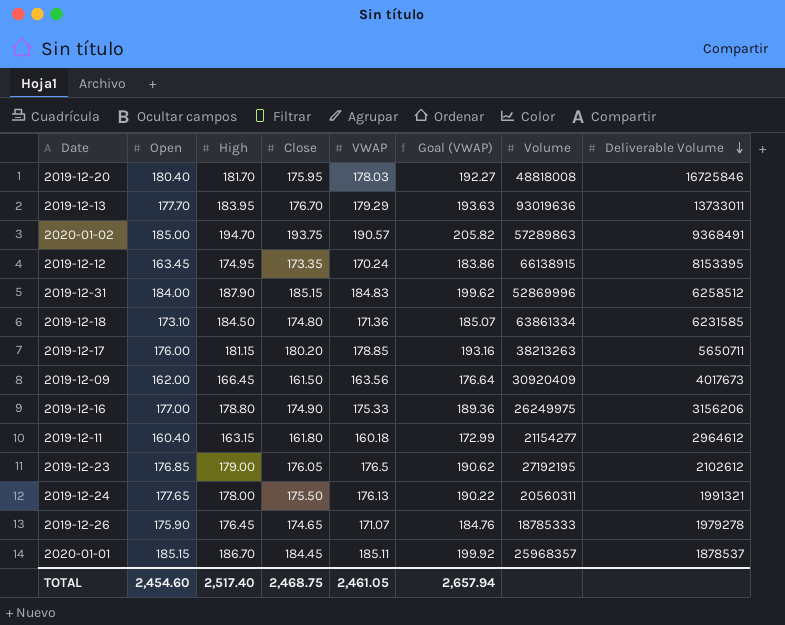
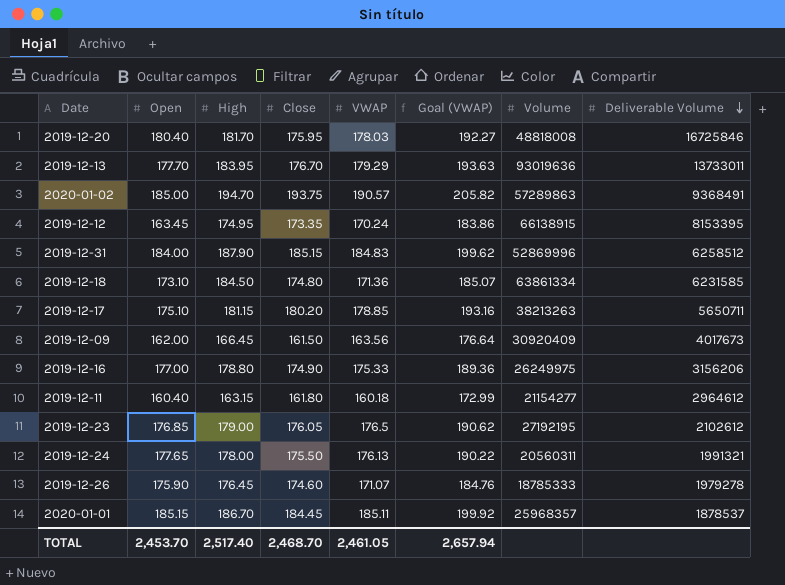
2019-12-17 | Open: 176.00 -> 175.10
2019-12-26 | Close: 174.65 -> 174.60
TOTAL | Open: 2,454.60 -> 2,453.70
TOTAL | Close: 2,468.75 -> 2,468.70

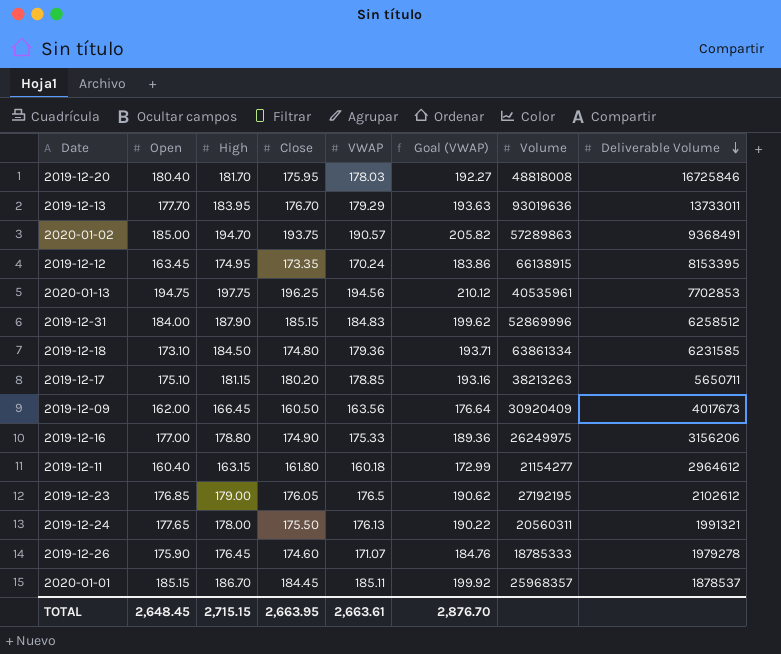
row 2020-01-13: none -> 194.75 | 197.75 | 196.25 | 194.56 | 210.12 | 40535961 | 7702853
2019-12-18 | VWAP: 171.36 -> 179.36
2019-12-18 | Goal (VWAP): 185.07 -> 193.71
2019-12-09 | Close: 161.50 -> 160.50
TOTAL | Open: 2,453.70 -> 2,648.45
TOTAL | High: 2,517.40 -> 2,715.15
TOTAL | Close: 2,468.70 -> 2,663.95
TOTAL | VWAP: 2,461.05 -> 2,663.61
TOTAL | Goal (VWAP): 2,657.94 -> 2,876.70

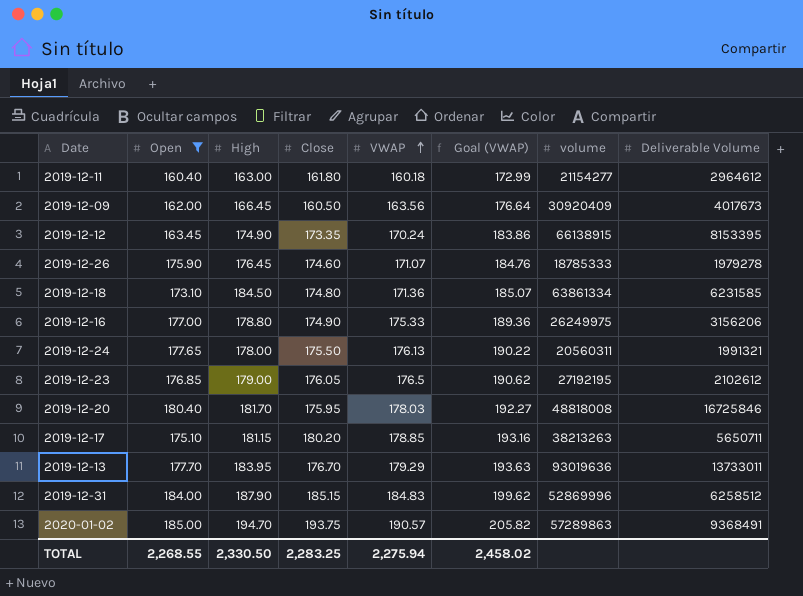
filter: none -> Open <= 185.00
row order: Deliverable Volume descending -> VWAP ascending
column name: Volume -> volume
2019-12-11 | High: 163.15 -> 163.00
2019-12-12 | High: 174.95 -> 174.90
2019-12-18 | VWAP: 179.36 -> 171.36
2019-12-18 | Goal (VWAP): 193.71 -> 185.07
TOTAL | Open: 2,648.45 -> 2,268.55
TOTAL | High: 2,715.15 -> 2,330.50
TOTAL | Close: 2,663.95 -> 2,283.25
TOTAL | VWAP: 2,663.61 -> 2,275.94
TOTAL | Goal (VWAP): 2,876.70 -> 2,458.02

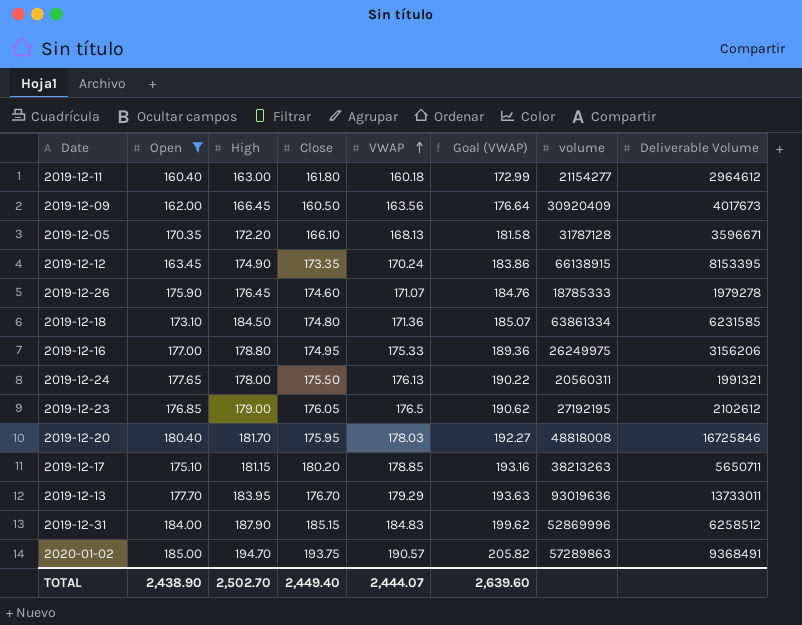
row 2019-12-05: none -> 170.35 | 172.20 | 166.10 | 168.13 | 181.58 | 31787128 | 3596671
2019-12-16 | Close: 174.90 -> 174.95
TOTAL | Open: 2,268.55 -> 2,438.90
TOTAL | High: 2,330.50 -> 2,502.70
TOTAL | Close: 2,283.25 -> 2,449.40
TOTAL | VWAP: 2,275.94 -> 2,444.07
TOTAL | Goal (VWAP): 2,458.02 -> 2,639.60

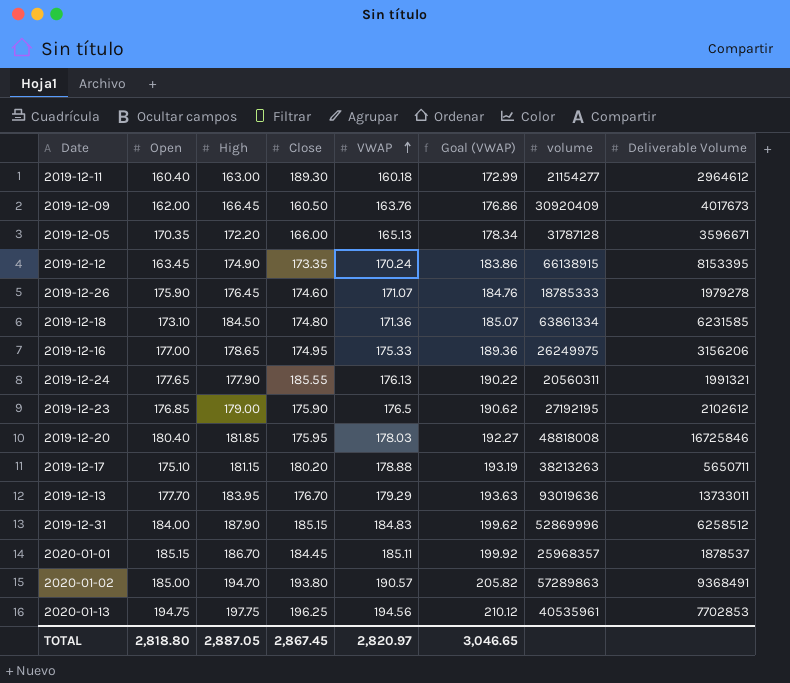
filter: Open <= 185.00 -> none
2019-12-11 | Close: 161.80 -> 189.30
2019-12-09 | VWAP: 163.56 -> 163.76
2019-12-09 | Goal (VWAP): 176.64 -> 176.86
2019-12-05 | Close: 166.10 -> 166.00
2019-12-05 | VWAP: 168.13 -> 165.13
2019-12-05 | Goal (VWAP): 181.58 -> 178.34
2019-12-16 | High: 178.80 -> 178.65
2019-12-24 | High: 178.00 -> 177.90
2019-12-24 | Close: 175.50 -> 185.55
2019-12-23 | Close: 176.05 -> 175.90
2019-12-20 | High: 181.70 -> 181.85
2019-12-17 | VWAP: 178.85 -> 178.88
2019-12-17 | Goal (VWAP): 193.16 -> 193.19
2020-01-02 | Close: 193.75 -> 193.80
TOTAL | Open: 2,438.90 -> 2,818.80
TOTAL | High: 2,502.70 -> 2,887.05
TOTAL | Close: 2,449.40 -> 2,867.45
TOTAL | VWAP: 2,444.07 -> 2,820.97
TOTAL | Goal (VWAP): 2,639.60 -> 3,046.65

